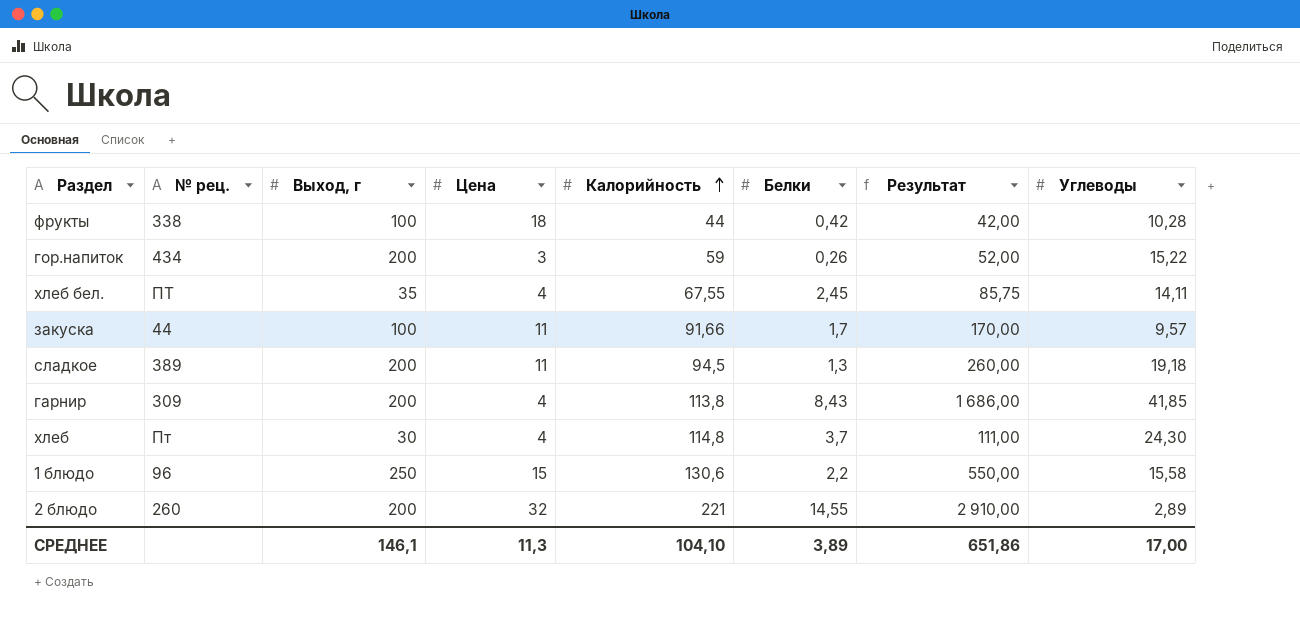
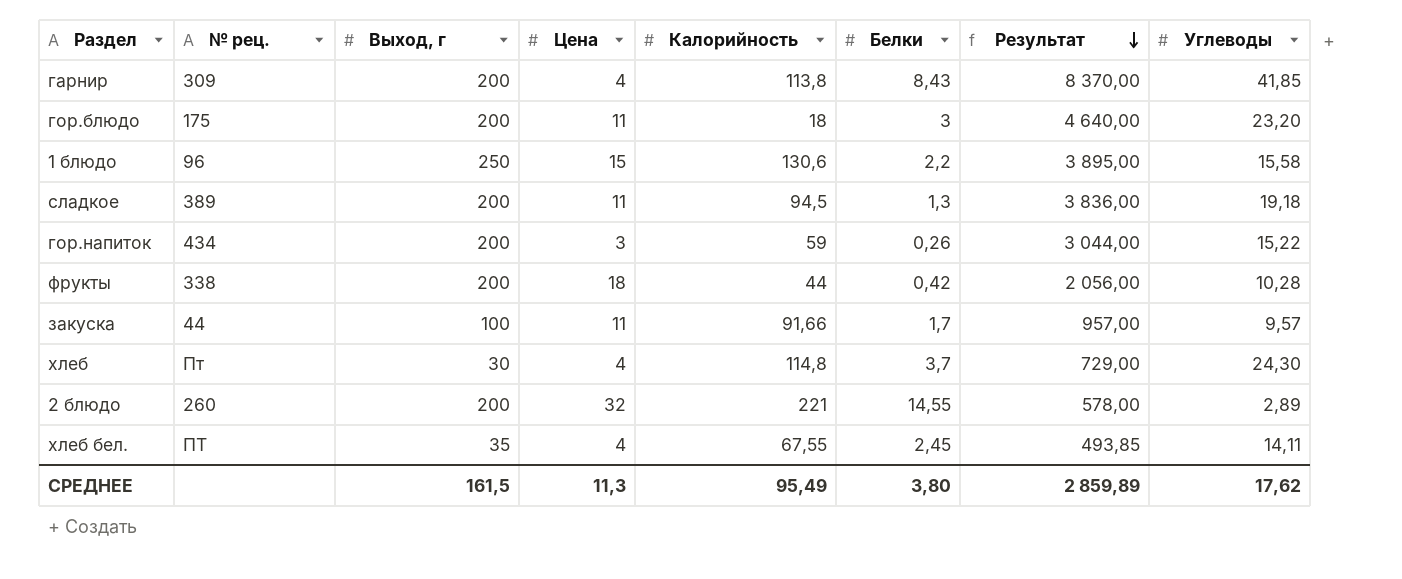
row order: Калорийность ascending -> Результат descending
column Результат | formula: [Выход, г] * [Белки] -> [Выход, г] * [Углеводы]
row гор.блюдо: none -> 175 | 200 | 11 | 18 | 3 | 4 640,00 | 23,20
фрукты | Выход, г: 100 -> 200
СРЕДНЕЕ | Выход, г: 146,1 -> 161,5
СРЕДНЕЕ | Калорийность: 104,10 -> 95,49
СРЕДНЕЕ | Белки: 3,89 -> 3,80
СРЕДНЕЕ | Результат: 651,86 -> 2 859,89
СРЕДНЕЕ | Углеводы: 17,00 -> 17,62

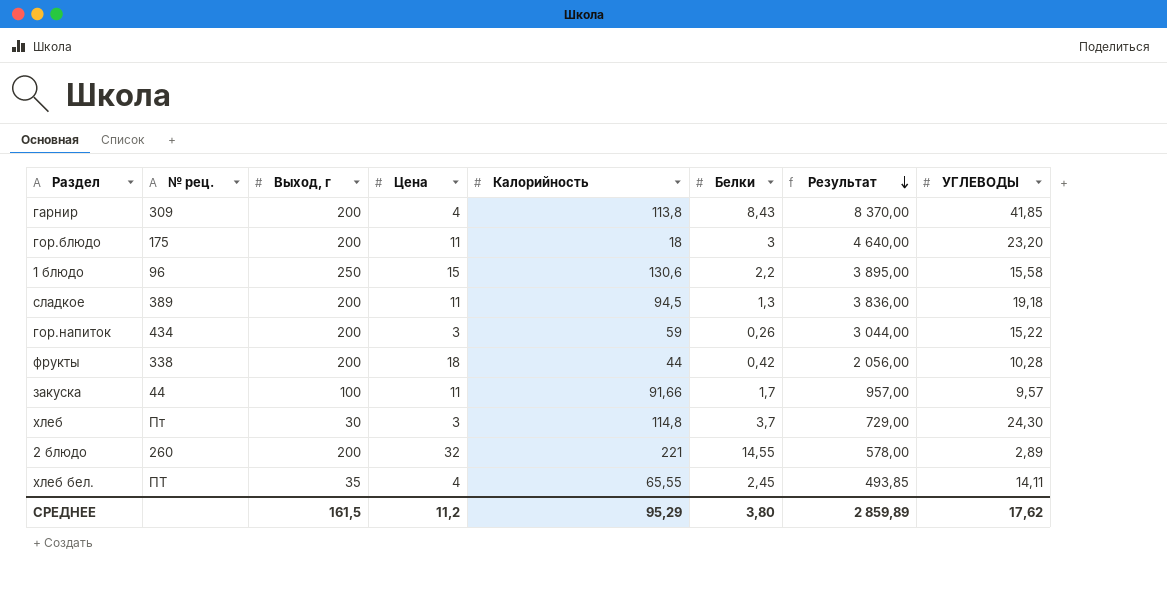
column name: Углеводы -> УГЛЕВОДЫ
хлеб | Цена: 4 -> 3
хлеб бел. | Калорийность: 67,55 -> 65,55
СРЕДНЕЕ | Цена: 11,3 -> 11,2
СРЕДНЕЕ | Калорийность: 95,49 -> 95,29

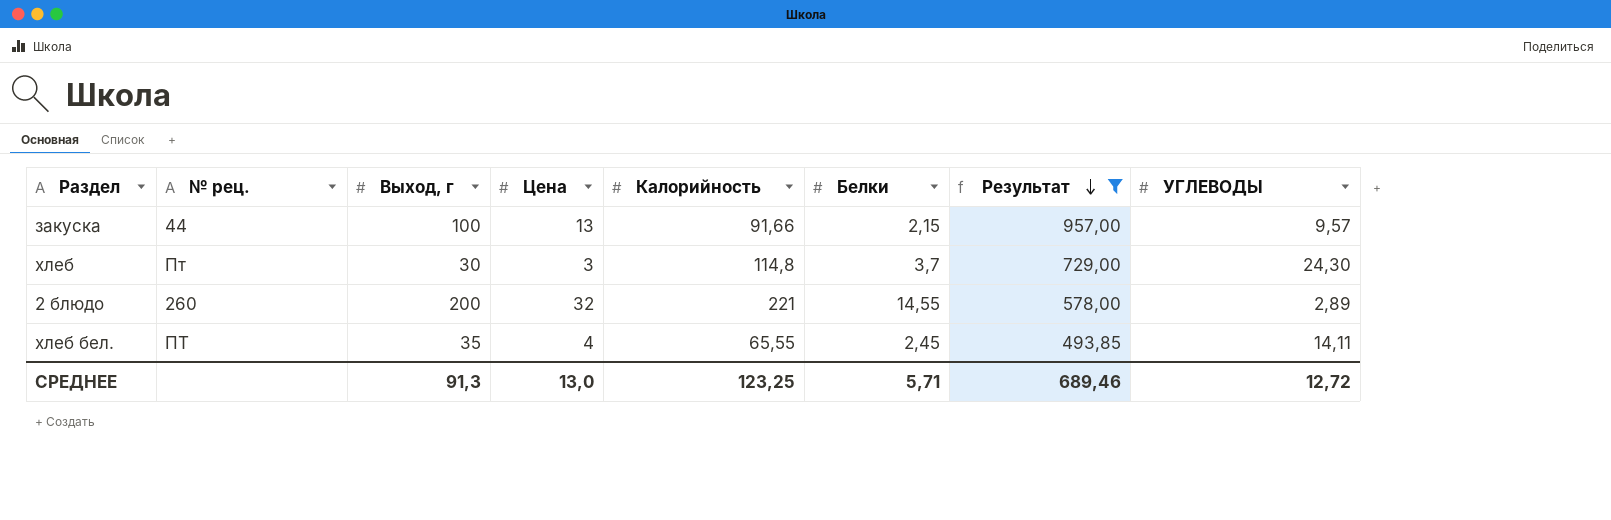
filter: none -> Результат <= 957,00
закуска | Цена: 11 -> 13
закуска | Белки: 1,7 -> 2,15
СРЕДНЕЕ | Выход, г: 161,5 -> 91,3
СРЕДНЕЕ | Цена: 11,2 -> 13,0
СРЕДНЕЕ | Калорийность: 95,29 -> 123,25
СРЕДНЕЕ | Белки: 3,80 -> 5,71
СРЕДНЕЕ | Результат: 2 859,89 -> 689,46
СРЕДНЕЕ | УГЛЕВОДЫ: 17,62 -> 12,72

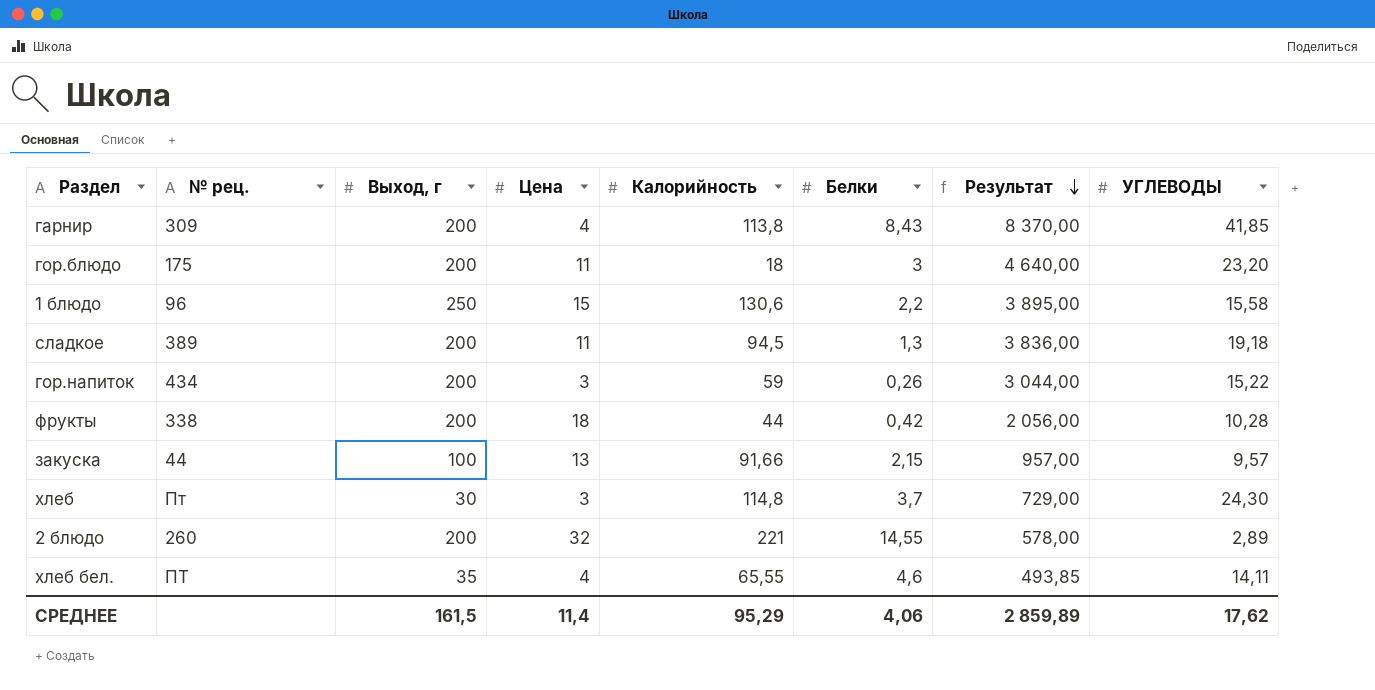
filter: Результат <= 957,00 -> none
хлеб бел. | Белки: 2,45 -> 4,6
СРЕДНЕЕ | Выход, г: 91,3 -> 161,5
СРЕДНЕЕ | Цена: 13,0 -> 11,4
СРЕДНЕЕ | Калорийность: 123,25 -> 95,29
СРЕДНЕЕ | Белки: 5,71 -> 4,06
СРЕДНЕЕ | Результат: 689,46 -> 2 859,89
СРЕДНЕЕ | УГЛЕВОДЫ: 12,72 -> 17,62

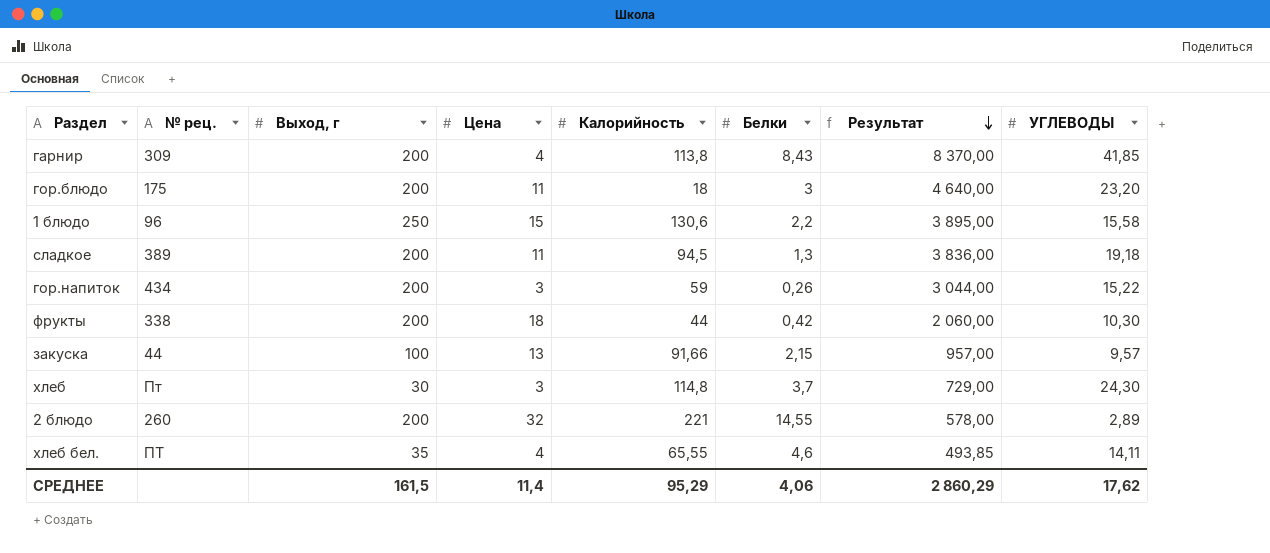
фрукты | Результат: 2 056,00 -> 2 060,00
фрукты | УГЛЕВОДЫ: 10,28 -> 10,30
СРЕДНЕЕ | Результат: 2 859,89 -> 2 860,29

